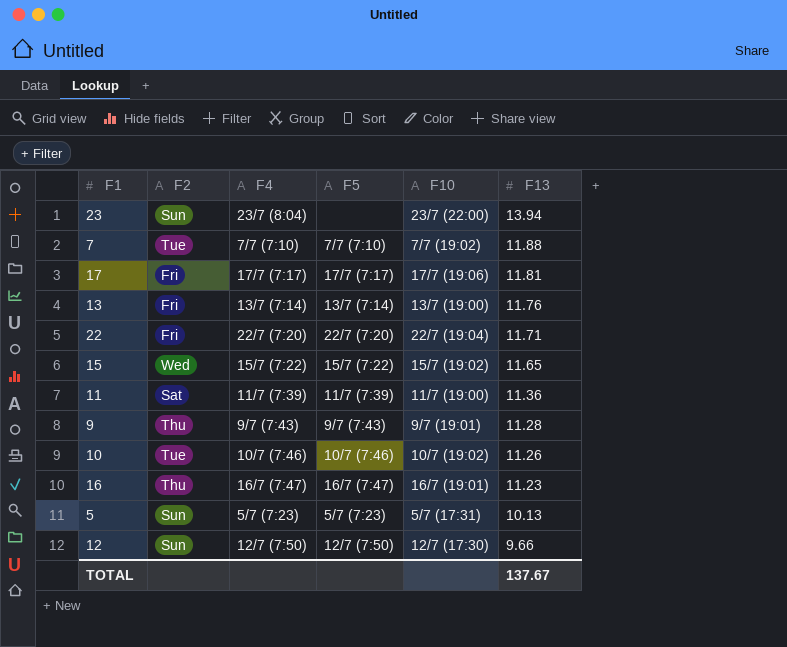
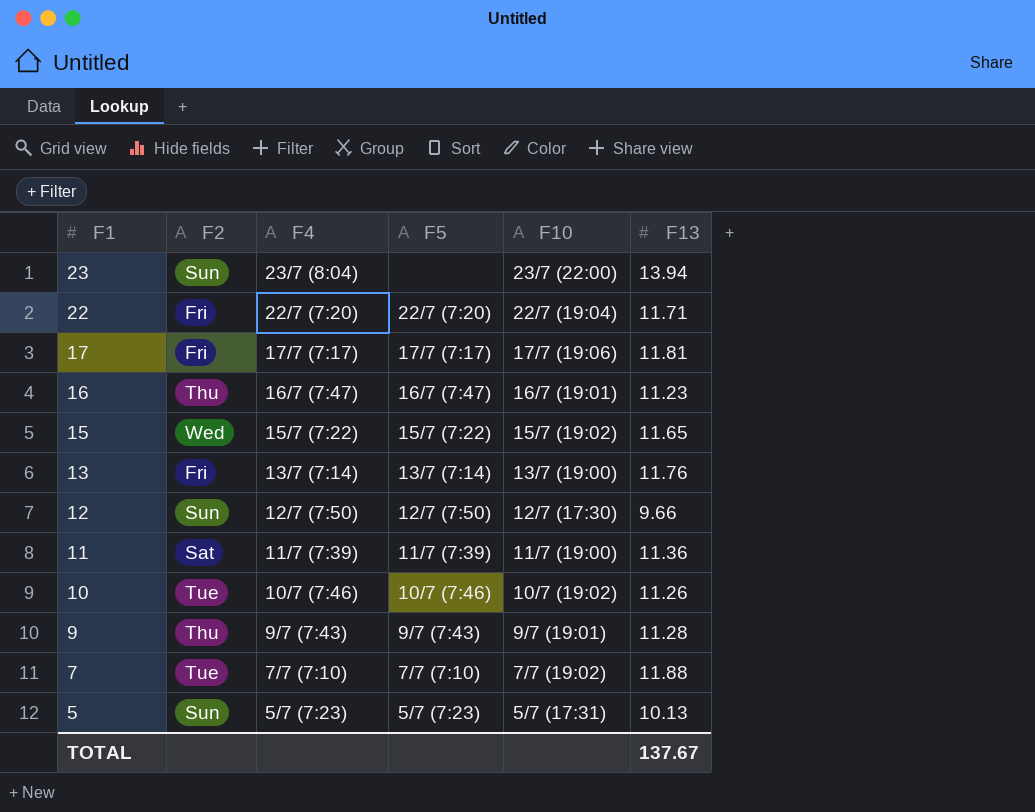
row order: F13 descending -> F1 descending

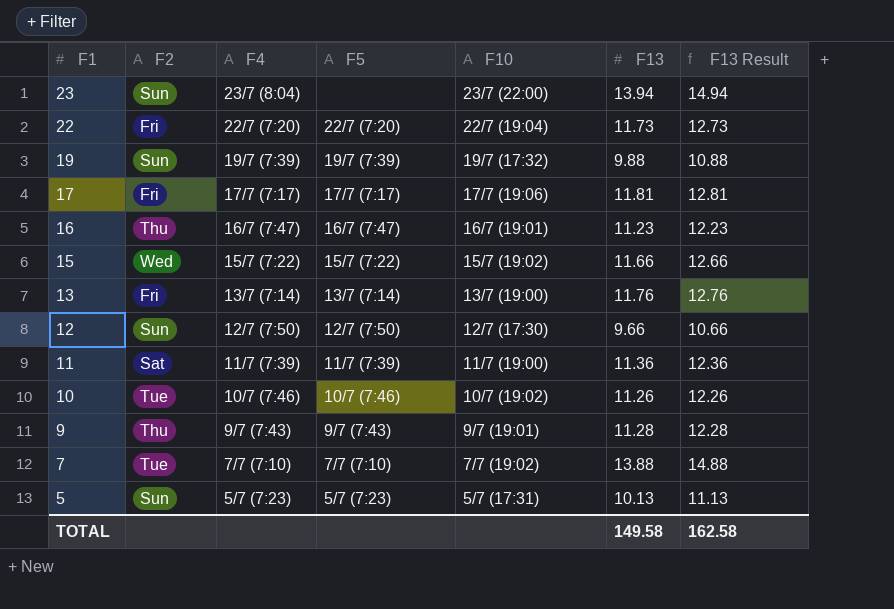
column F13 Result | formula: none -> [F13] + 1
22 | F13: 11.71 -> 11.73
row 19: none -> Sun | 19/7 (7:39) | 19/7 (7:39) | 19/7 (17:32) | 9.88 | 10.88
15 | F13: 11.65 -> 11.66
7 | F13: 11.88 -> 13.88
TOTAL | F13: 137.67 -> 149.58

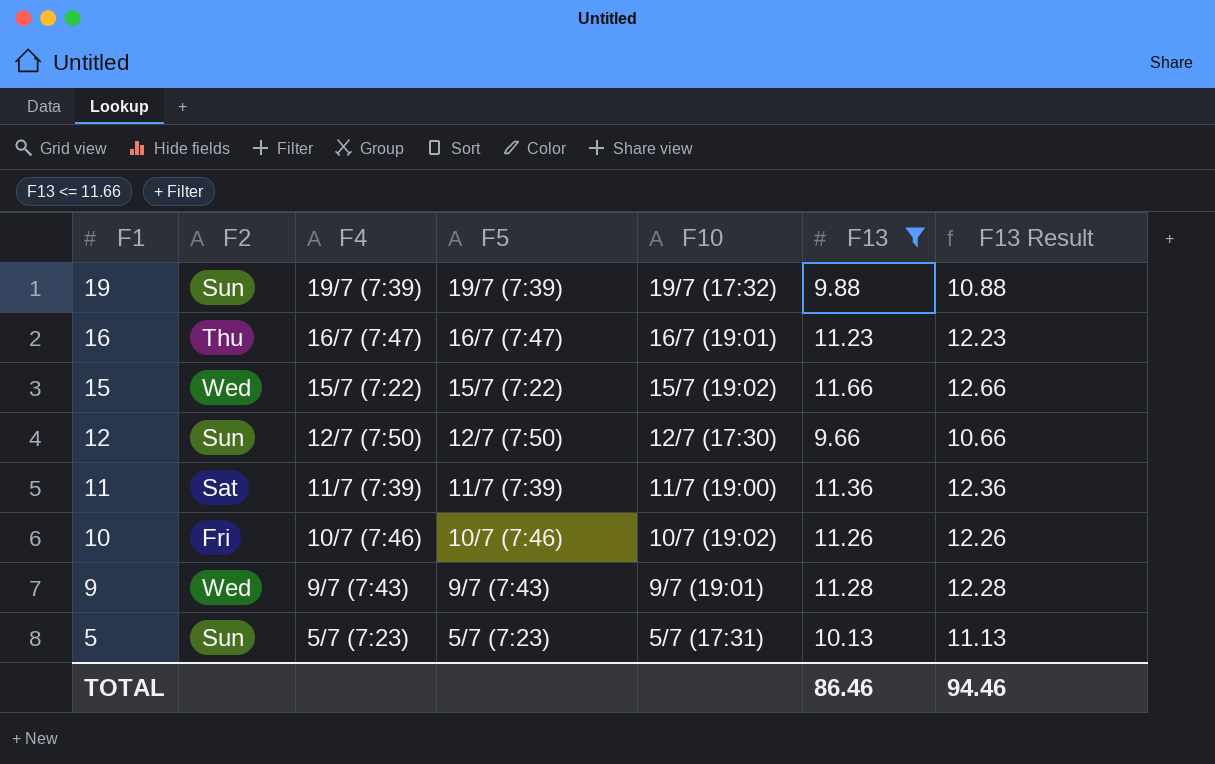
filter: none -> F13 <= 11.66
10 | F2: Tue -> Fri
9 | F2: Thu -> Wed
TOTAL | F13: 149.58 -> 86.46
TOTAL | F13 Result: 162.58 -> 94.46

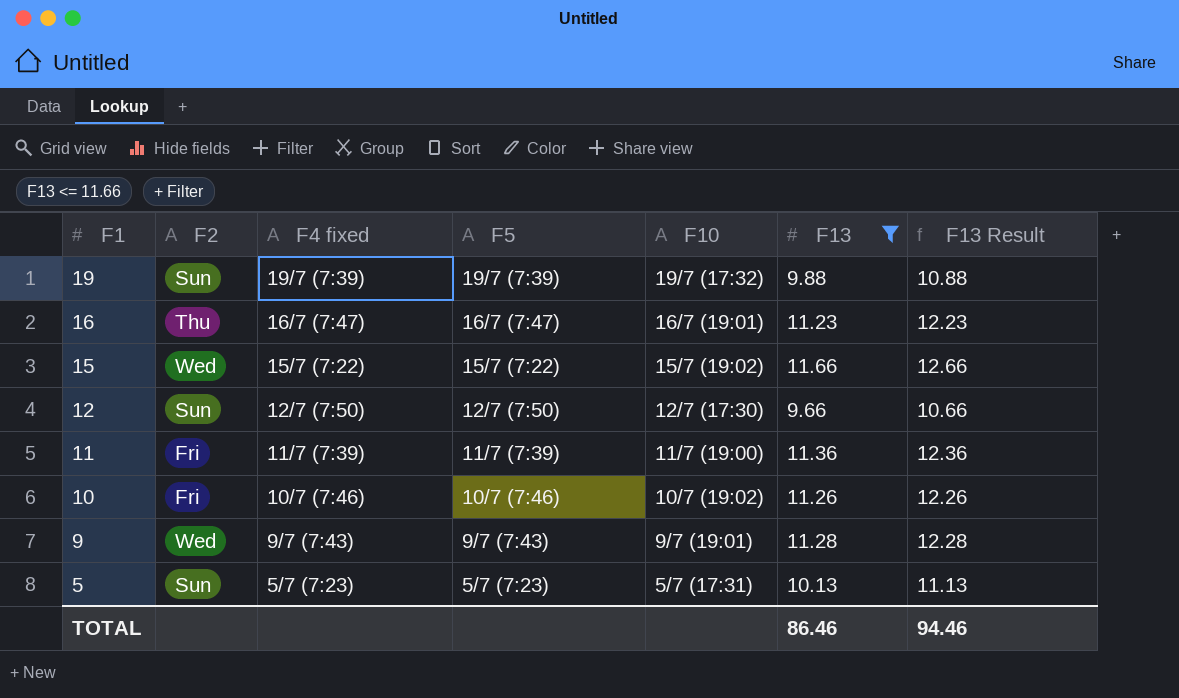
column name: F4 -> F4 fixed
11 | F2: Sat -> Fri

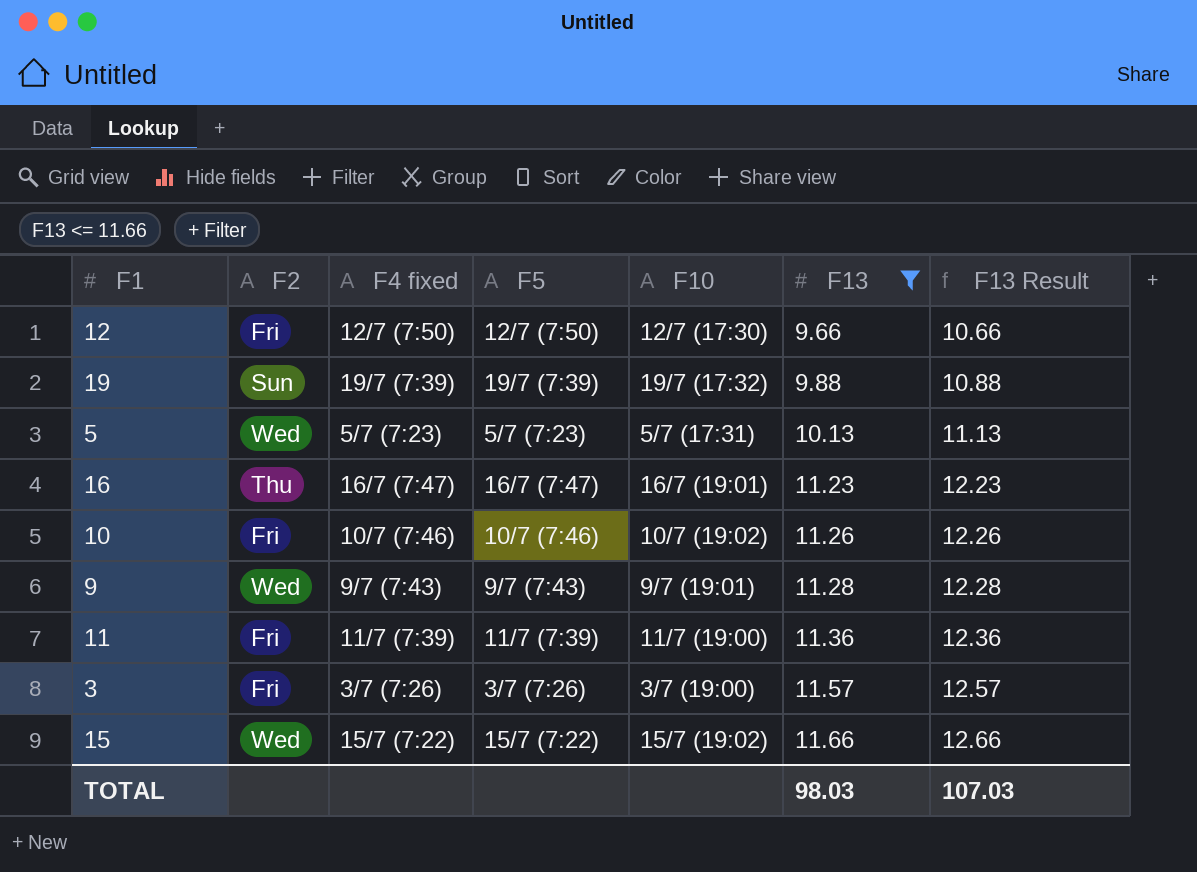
row order: F1 descending -> F13 ascending
12 | F2: Sun -> Fri
5 | F2: Sun -> Wed
row 3: none -> Fri | 3/7 (7:26) | 3/7 (7:26) | 3/7 (19:00) | 11.57 | 12.57
TOTAL | F13: 86.46 -> 98.03
TOTAL | F13 Result: 94.46 -> 107.03

